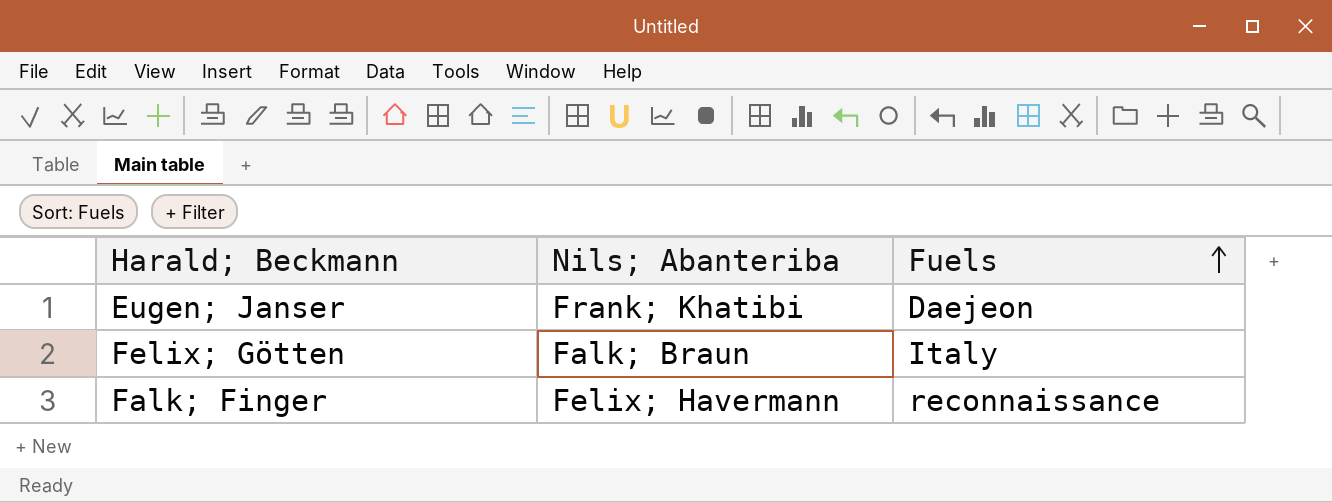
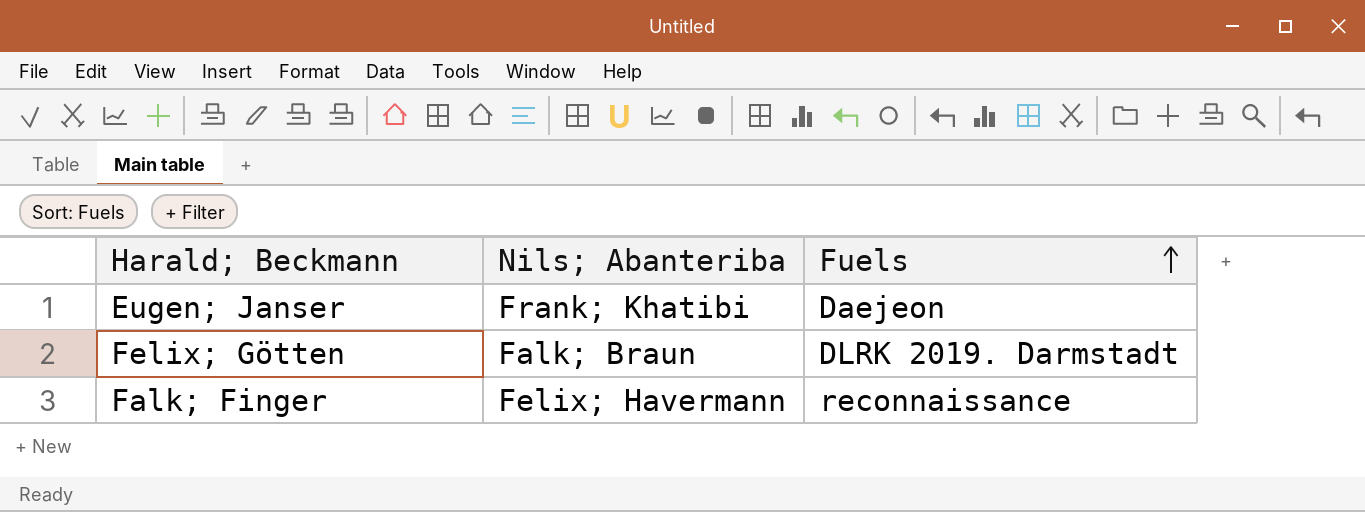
Felix; Götten | Fuels: Italy -> DLRK 2019. Darmstadt

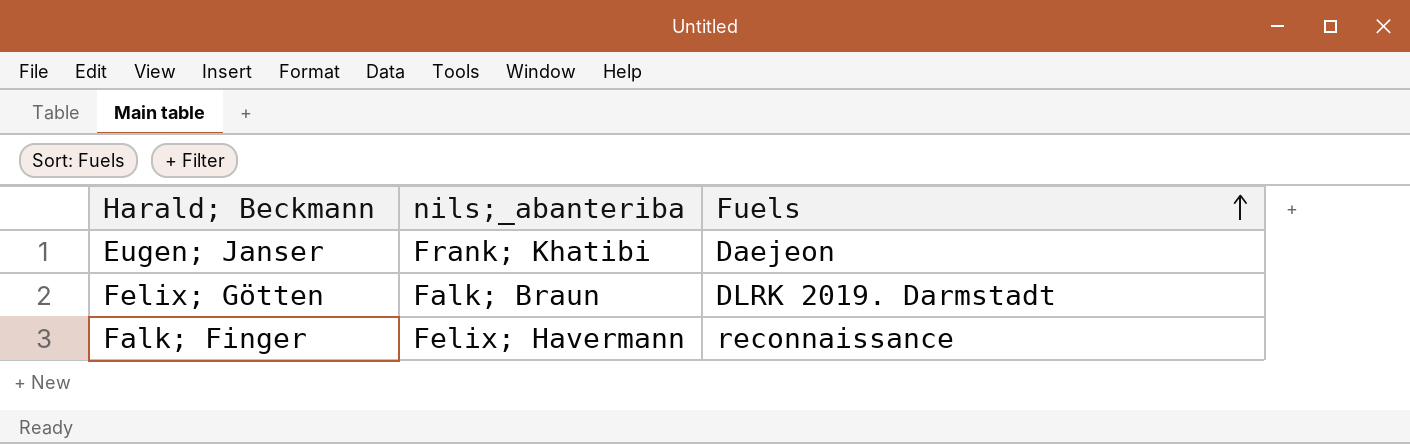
column name: Nils; Abanteriba -> nils;_abanteriba

